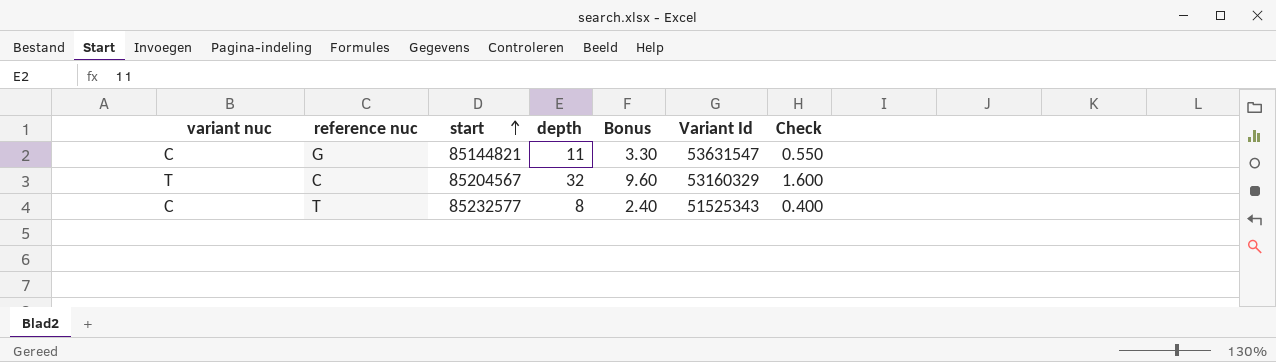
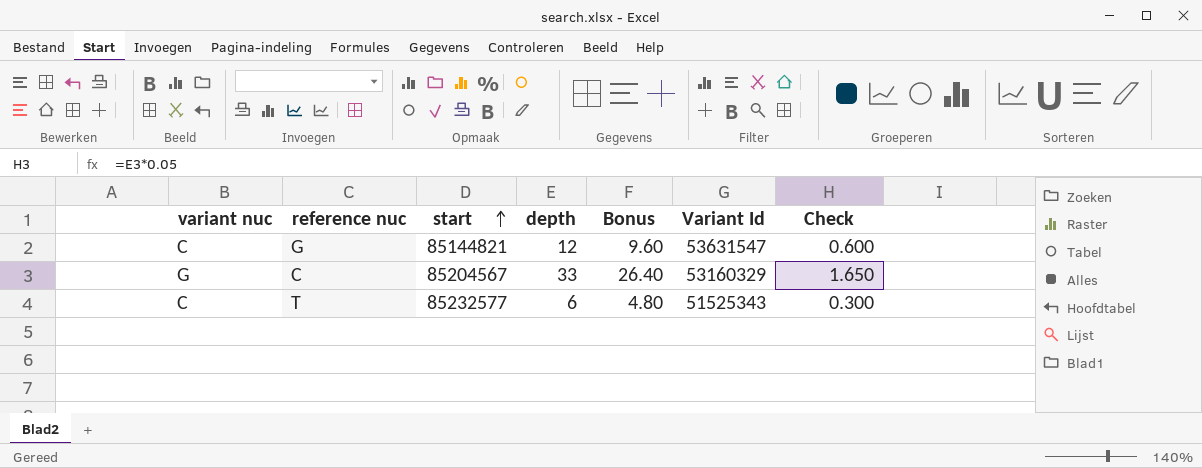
column Bonus | formula: [depth] * 0.3 -> [depth] * 0.8
G | depth: 11 -> 12
G | Check: 0.550 -> 0.600
C | variant nuc: T -> G
C | depth: 32 -> 33
C | Check: 1.600 -> 1.650
T | depth: 8 -> 6
T | Check: 0.400 -> 0.300

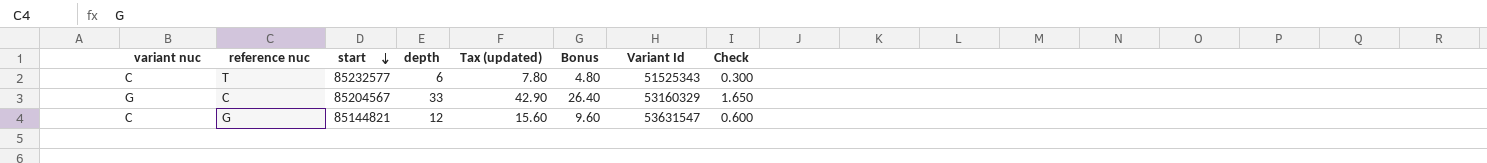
row order: start ascending -> start descending
column Tax (updated) | formula: none -> [depth] * 1.3

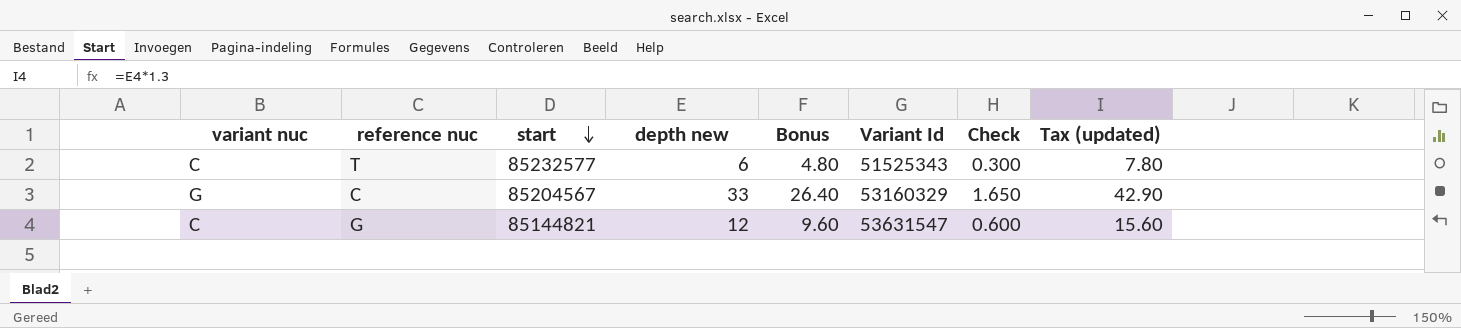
column name: depth -> depth new
column Tax (updated) | position: 5 -> 8

